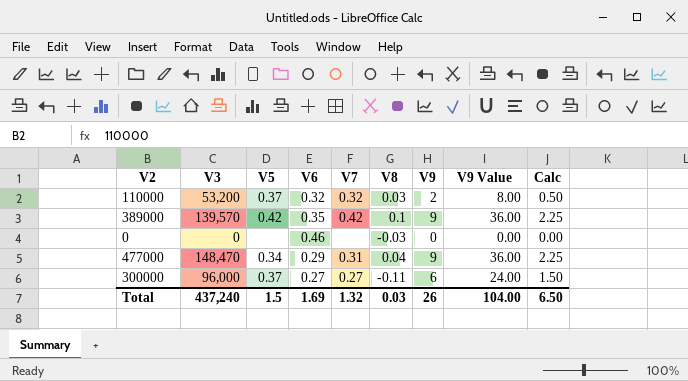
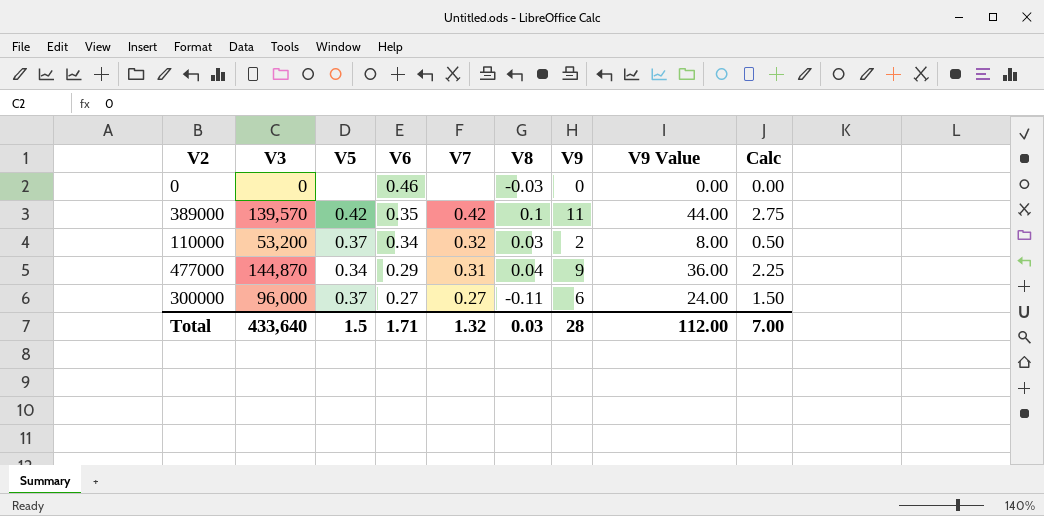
row order: none -> V6 descending
389000 | V9: 9 -> 11
389000 | V9 Value: 36.00 -> 44.00
389000 | Calc: 2.25 -> 2.75
110000 | V6: 0.32 -> 0.34
477000 | V3: 148,470 -> 144,870
Total | V3: 437,240 -> 433,640
Total | V6: 1.69 -> 1.71
Total | V9: 26 -> 28
Total | V9 Value: 104.00 -> 112.00
Total | Calc: 6.50 -> 7.00

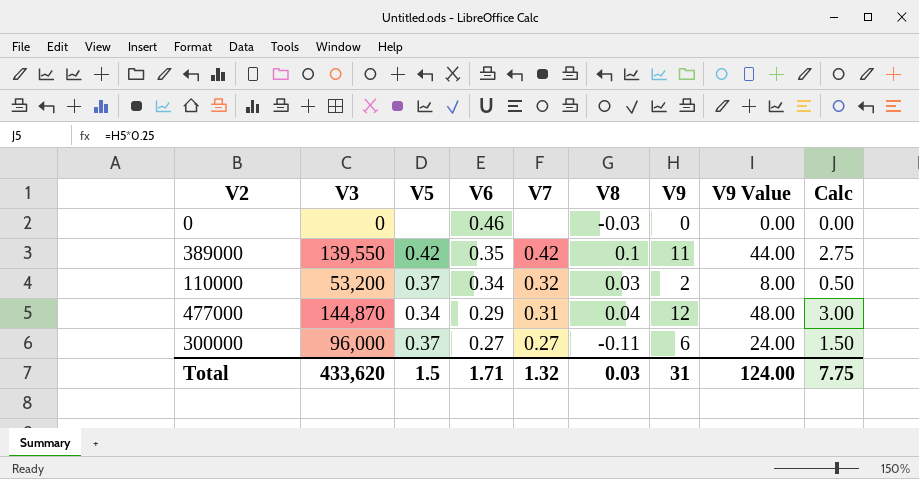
389000 | V3: 139,570 -> 139,550
477000 | V9: 9 -> 12
477000 | V9 Value: 36.00 -> 48.00
477000 | Calc: 2.25 -> 3.00
Total | V3: 433,640 -> 433,620
Total | V9: 28 -> 31
Total | V9 Value: 112.00 -> 124.00
Total | Calc: 7.00 -> 7.75

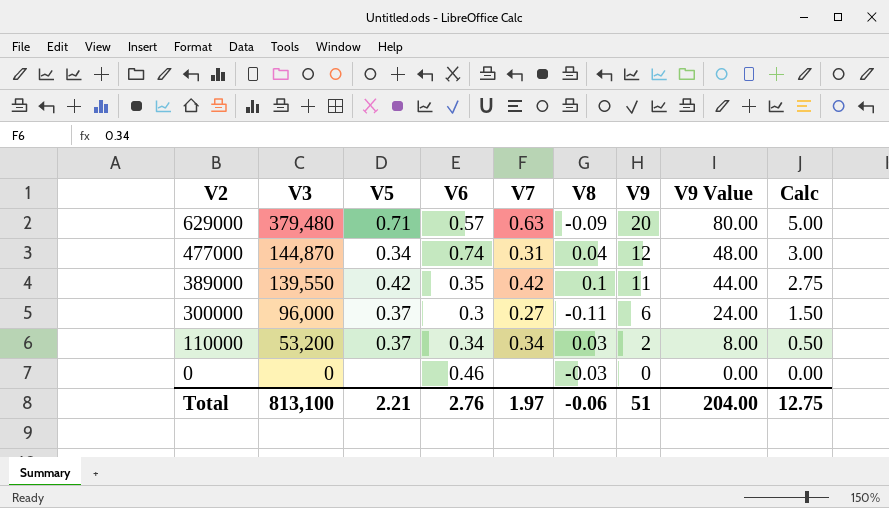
row order: V6 descending -> V2 descending
row 629000: none -> 379,480 | 0.71 | 0.57 | 0.63 | -0.09 | 20 | 80.00 | 5.00
477000 | V6: 0.29 -> 0.74
300000 | V6: 0.27 -> 0.3
110000 | V7: 0.32 -> 0.34
Total | V3: 433,620 -> 813,100
Total | V5: 1.5 -> 2.21
Total | V6: 1.71 -> 2.76
Total | V7: 1.32 -> 1.97
Total | V8: 0.03 -> -0.06
Total | V9: 31 -> 51
Total | V9 Value: 124.00 -> 204.00
Total | Calc: 7.75 -> 12.75

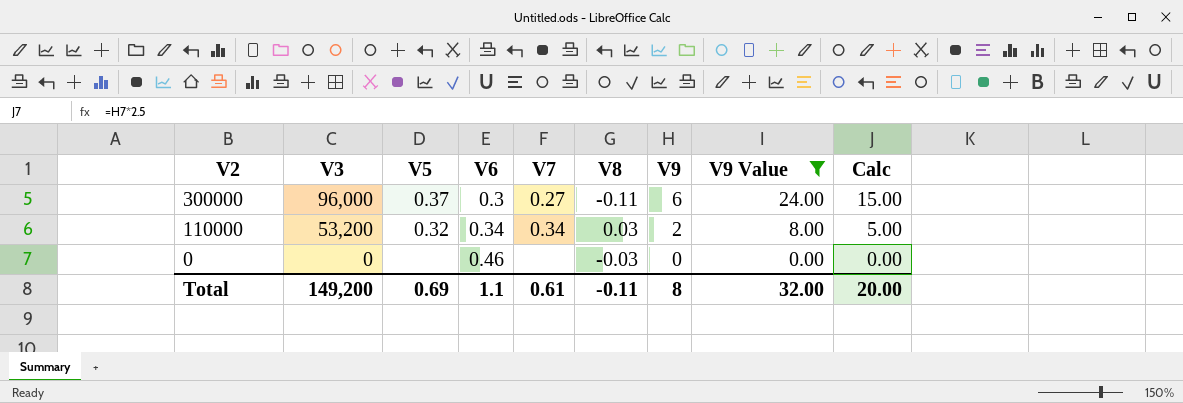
filter: none -> V9 Value <= 24.00
column Calc | formula: [V9] * 0.25 -> [V9] * 2.5
110000 | V5: 0.37 -> 0.32
Total | V3: 813,100 -> 149,200
Total | V5: 2.21 -> 0.69
Total | V6: 2.76 -> 1.1
Total | V7: 1.97 -> 0.61
Total | V8: -0.06 -> -0.11
Total | V9: 51 -> 8
Total | V9 Value: 204.00 -> 32.00
Total | Calc: 12.75 -> 20.00

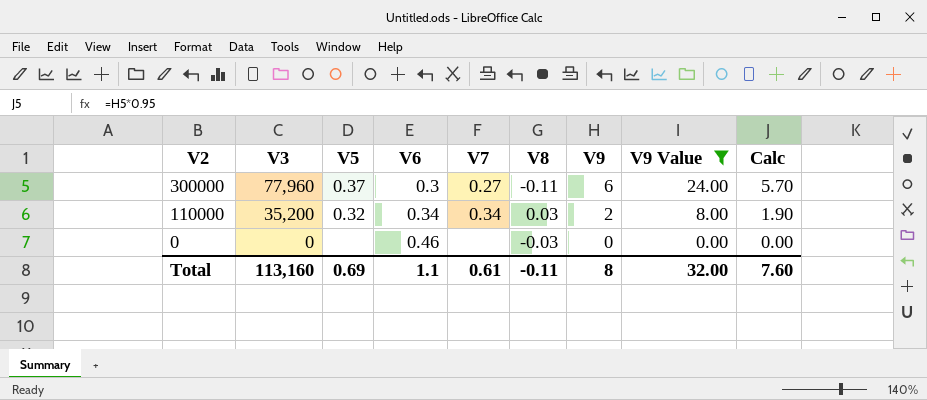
column Calc | formula: [V9] * 2.5 -> [V9] * 0.95
300000 | V3: 96,000 -> 77,960
110000 | V3: 53,200 -> 35,200
Total | V3: 149,200 -> 113,160
Total | Calc: 20.00 -> 7.60

